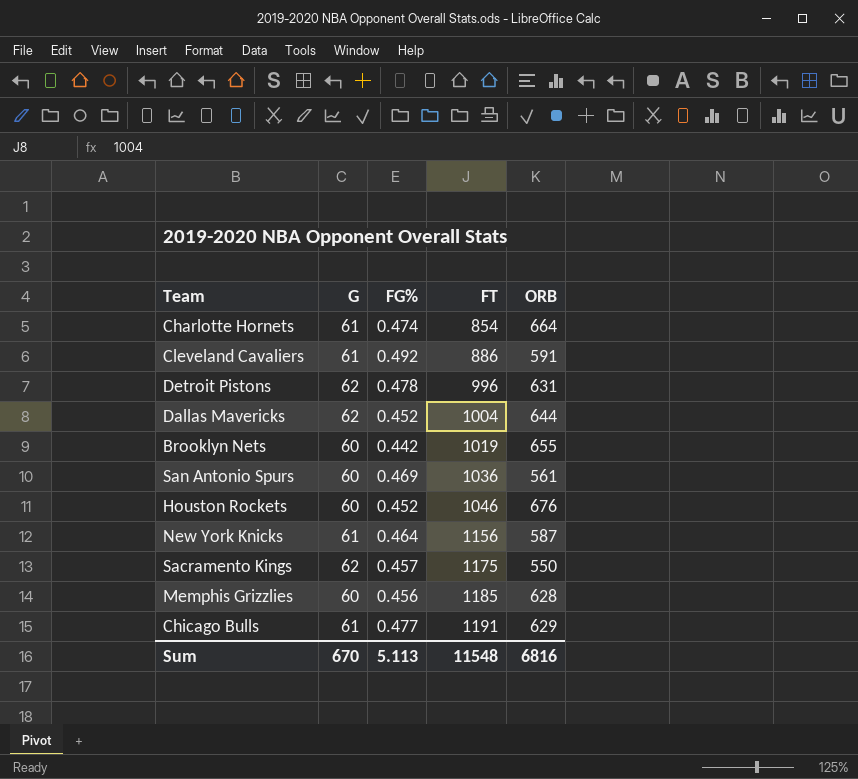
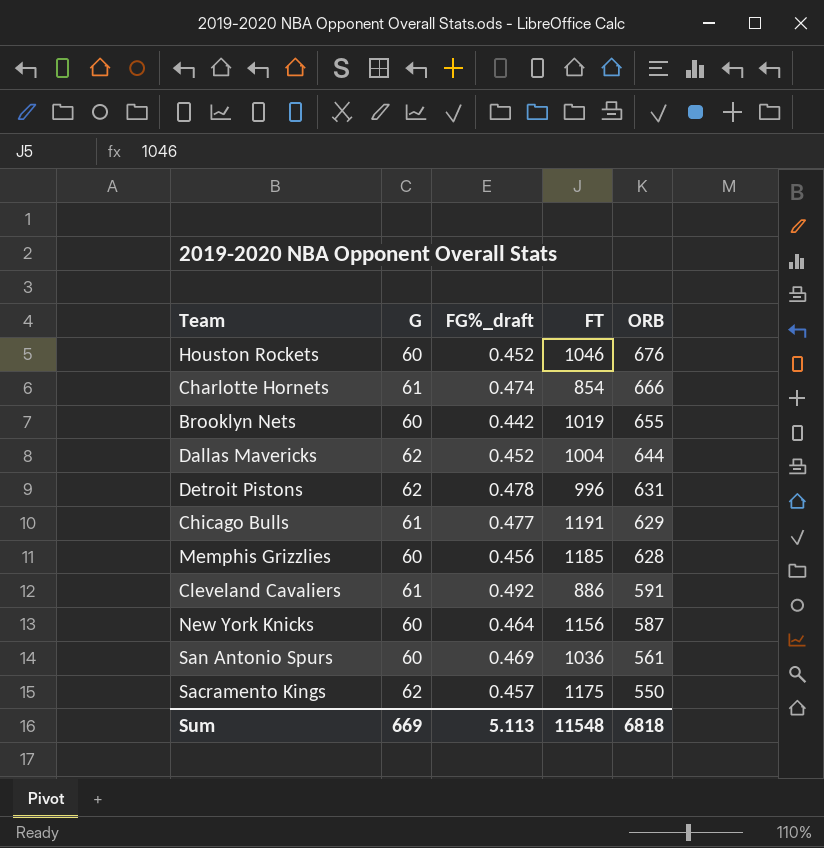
row order: FT ascending -> ORB descending
column name: FG% -> FG%_draft
Charlotte Hornets | ORB: 664 -> 666
New York Knicks | G: 61 -> 60
Sum | G: 670 -> 669
Sum | ORB: 6816 -> 6818

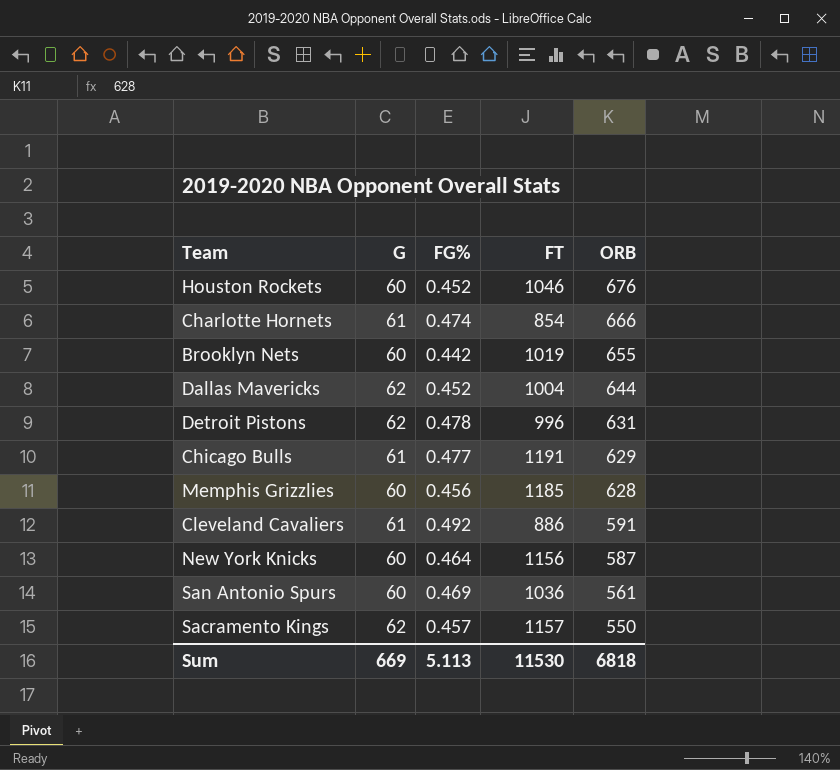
column name: FG%_draft -> FG%
Sacramento Kings | FT: 1175 -> 1157
Sum | FT: 11548 -> 11530

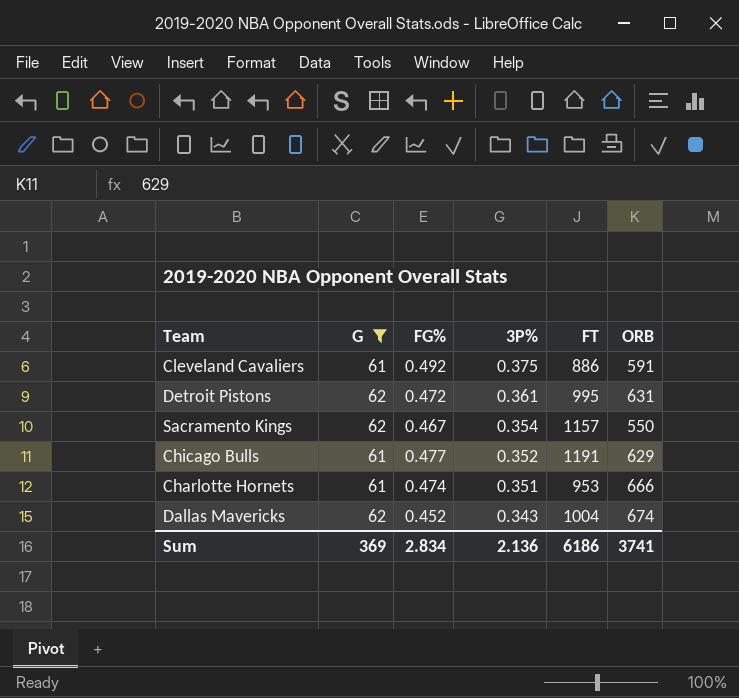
filter: none -> G != 60
row order: ORB descending -> 3P% descending
column 3P% | position: none -> 4
Detroit Pistons | FG%: 0.478 -> 0.472
Detroit Pistons | FT: 996 -> 995
Sacramento Kings | FG%: 0.457 -> 0.467
Charlotte Hornets | FT: 854 -> 953
Dallas Mavericks | ORB: 644 -> 674
Sum | G: 669 -> 369
Sum | FG%: 5.113 -> 2.834
Sum | FT: 11530 -> 6186
Sum | ORB: 6818 -> 3741

